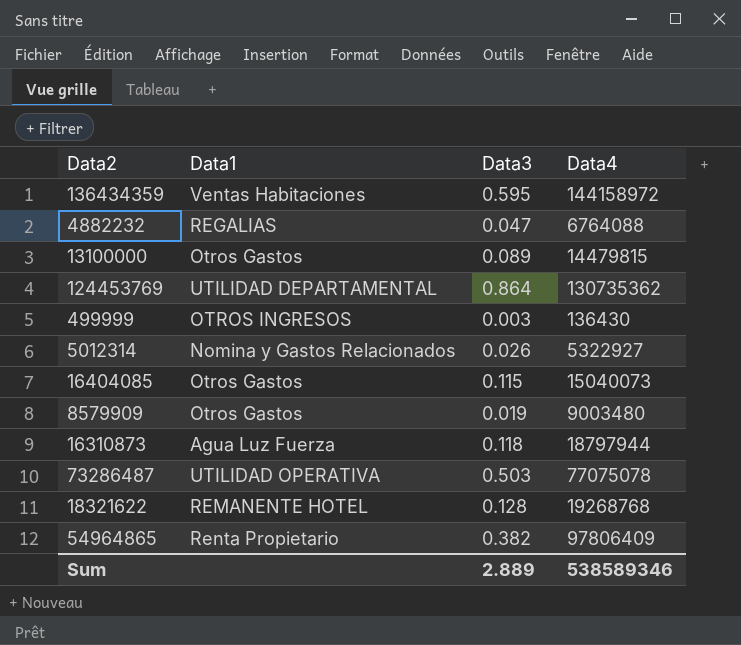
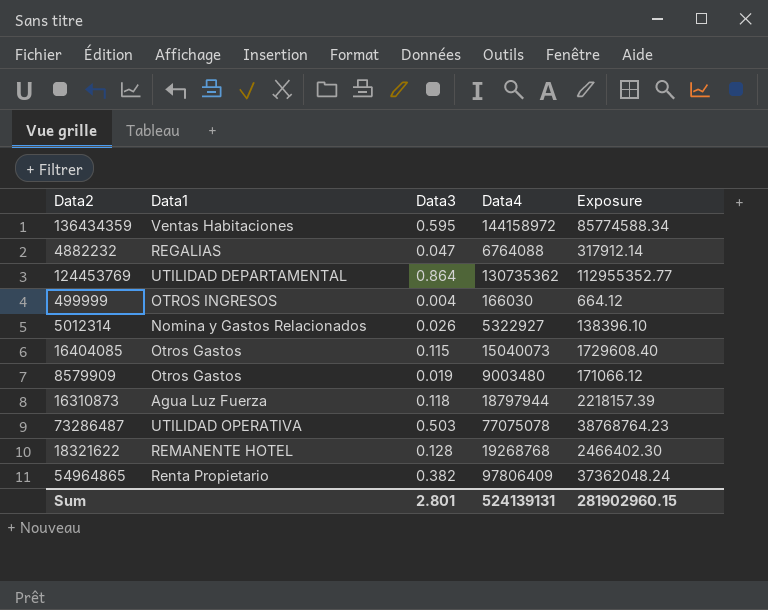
column Exposure | formula: none -> [Data3] * [Data4]
row 13100000: Otros Gastos | 0.089 | 14479815 -> none
499999 | Data3: 0.003 -> 0.004
499999 | Data4: 136430 -> 166030
Sum | Data3: 2.889 -> 2.801
Sum | Data4: 538589346 -> 524139131

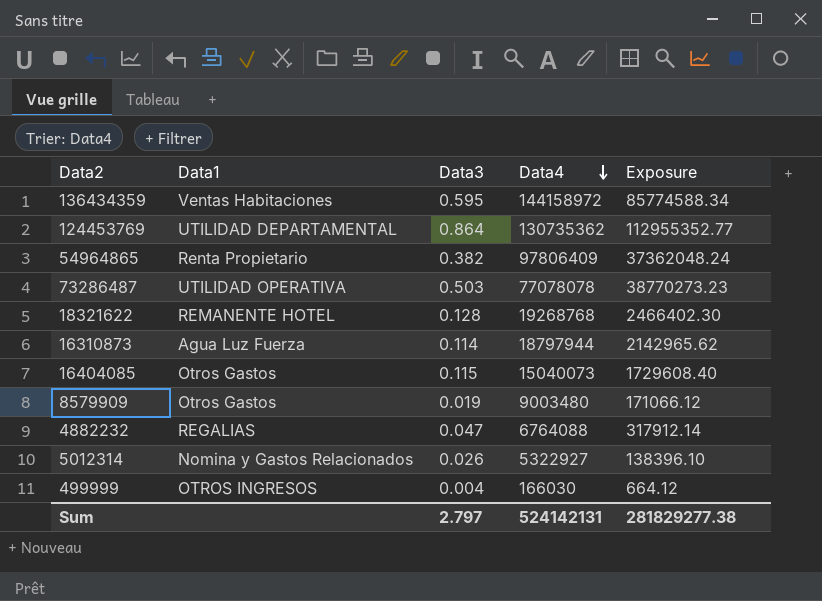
row order: none -> Data4 descending
73286487 | Data4: 77075078 -> 77078078
73286487 | Exposure: 38768764.23 -> 38770273.23
16310873 | Data3: 0.118 -> 0.114
16310873 | Exposure: 2218157.39 -> 2142965.62
Sum | Data3: 2.801 -> 2.797
Sum | Data4: 524139131 -> 524142131
Sum | Exposure: 281902960.15 -> 281829277.38

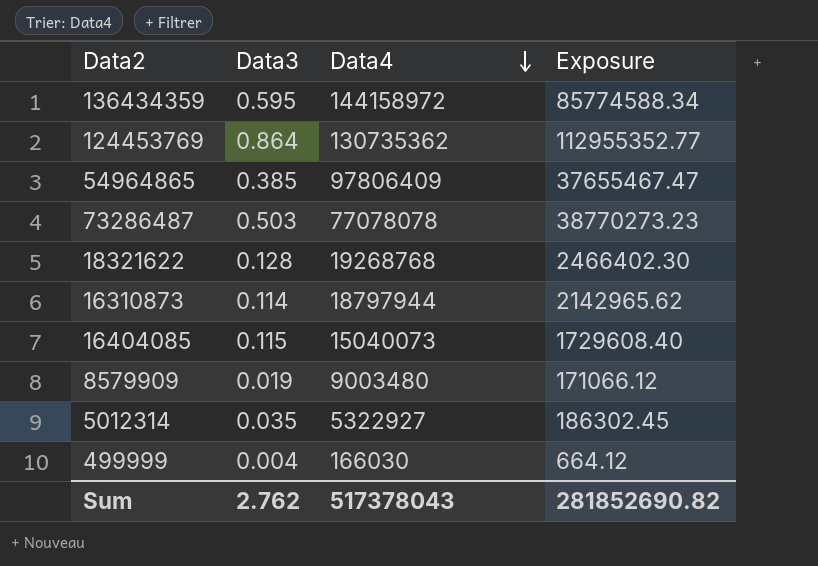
column Data1 | position: 2 -> none
row 4882232: REGALIAS | 0.047 | 6764088 | 317912.14 -> none
54964865 | Data3: 0.382 -> 0.385
54964865 | Exposure: 37362048.24 -> 37655467.47
5012314 | Data3: 0.026 -> 0.035
5012314 | Exposure: 138396.10 -> 186302.45
Sum | Data3: 2.797 -> 2.762
Sum | Data4: 524142131 -> 517378043
Sum | Exposure: 281829277.38 -> 281852690.82

